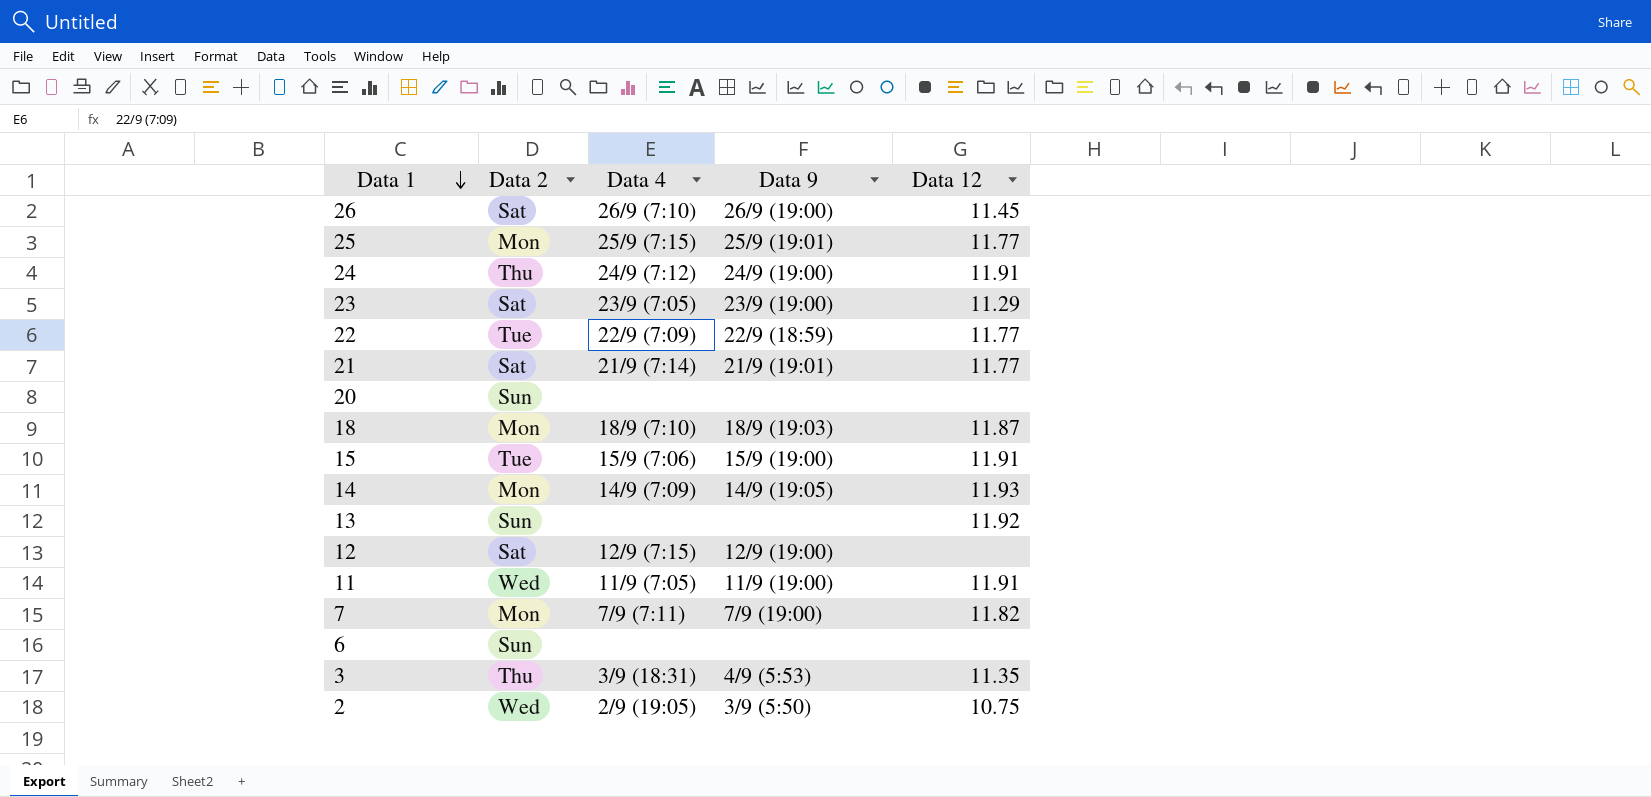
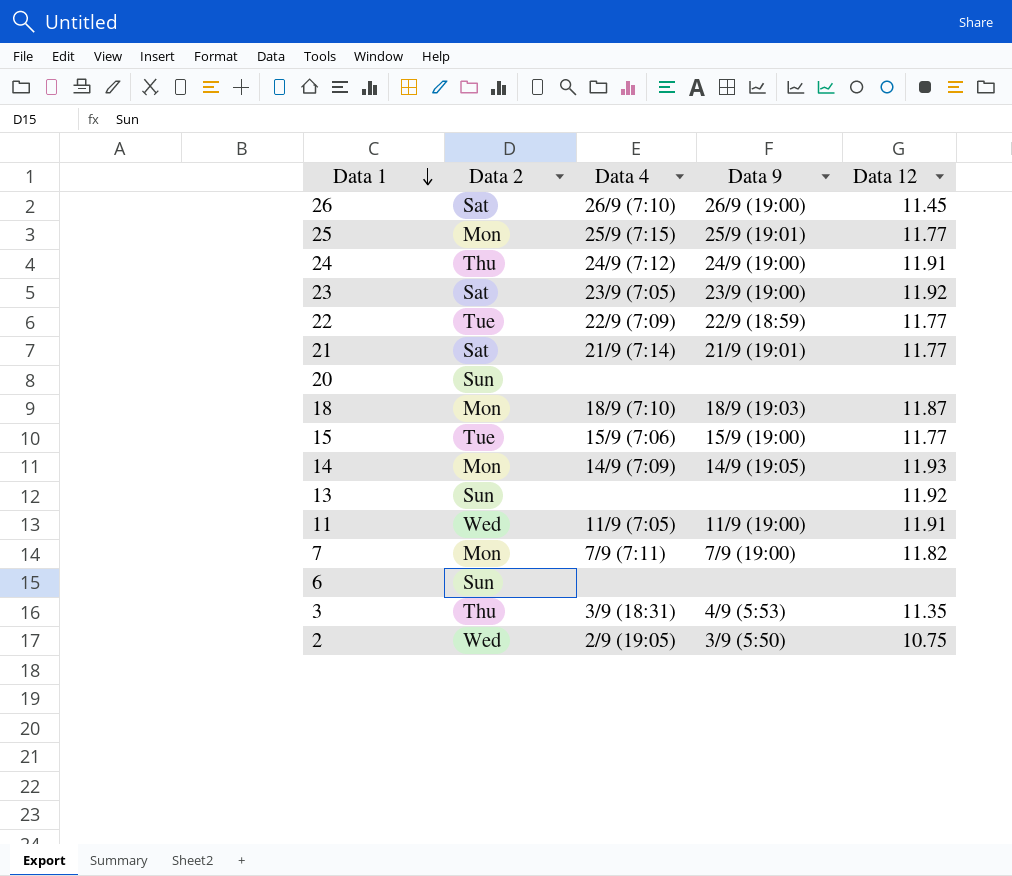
row 12: Sat | 12/9 (7:15) | 12/9 (19:00) | none -> none
23 | Data 12: 11.29 -> 11.92
15 | Data 12: 11.91 -> 11.77

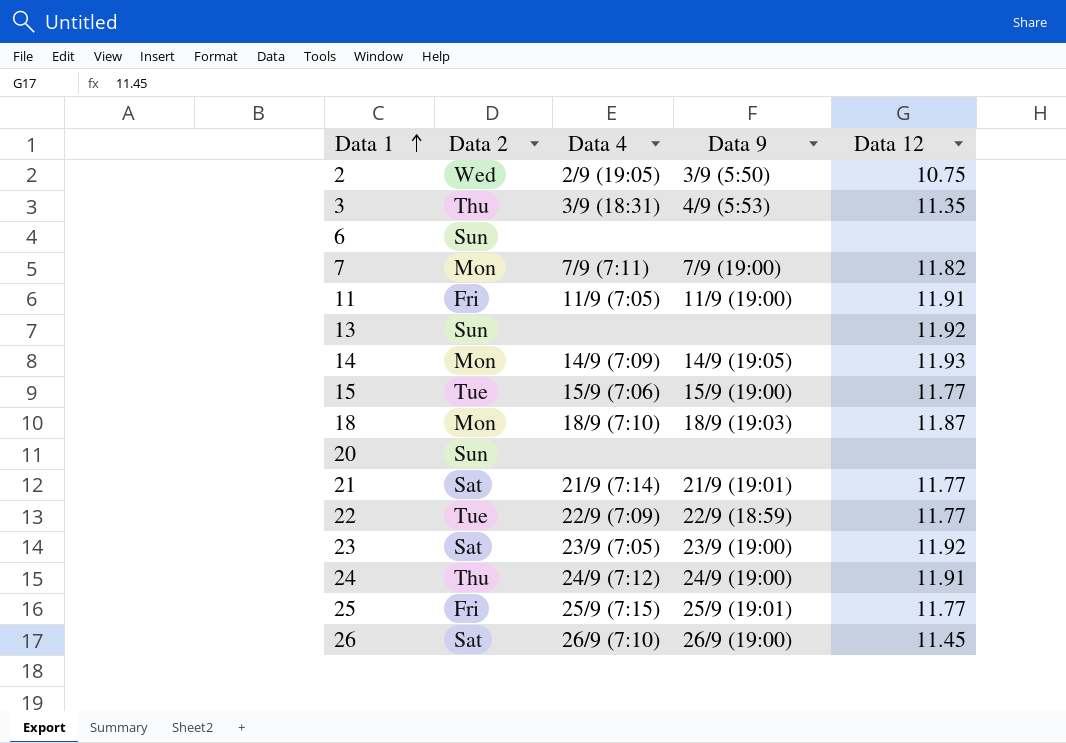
row order: Data 1 descending -> Data 1 ascending
11 | Data 2: Wed -> Fri
25 | Data 2: Mon -> Fri

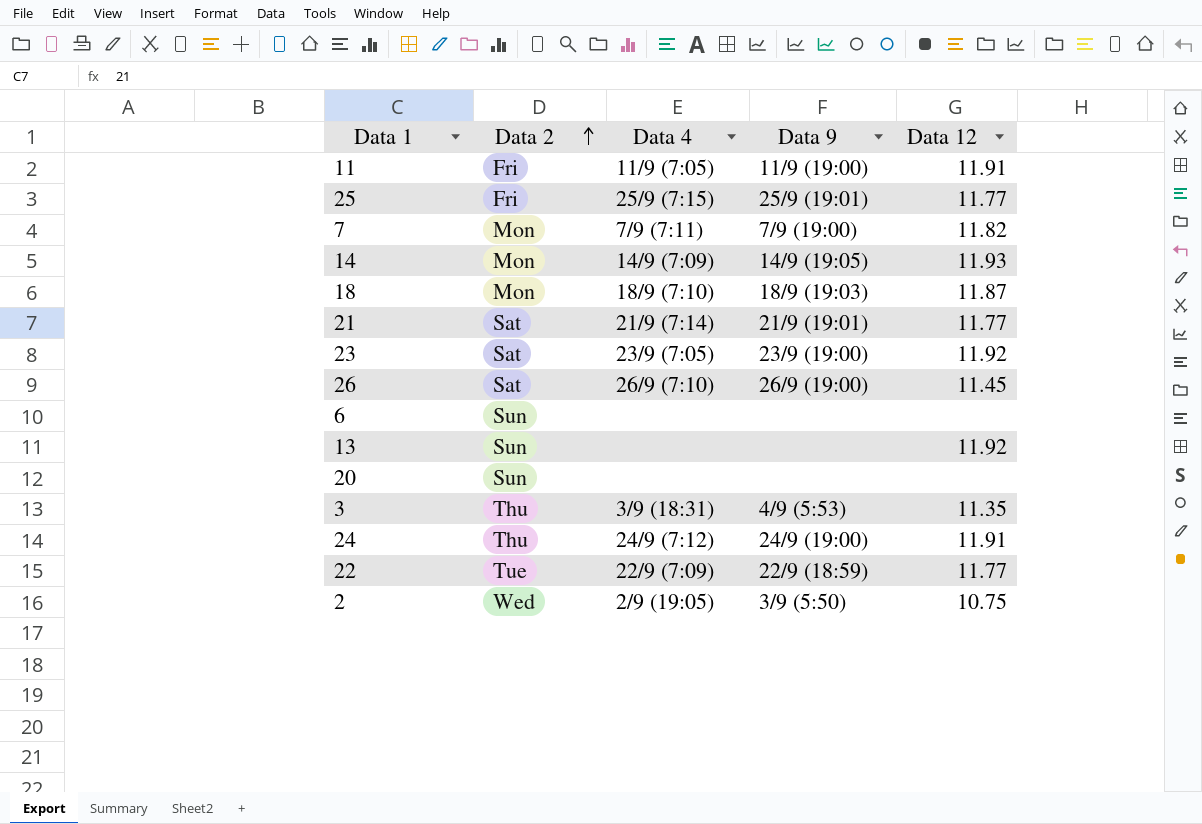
row order: Data 1 ascending -> Data 2 ascending
row 15: Tue | 15/9 (7:06) | 15/9 (19:00) | 11.77 -> none

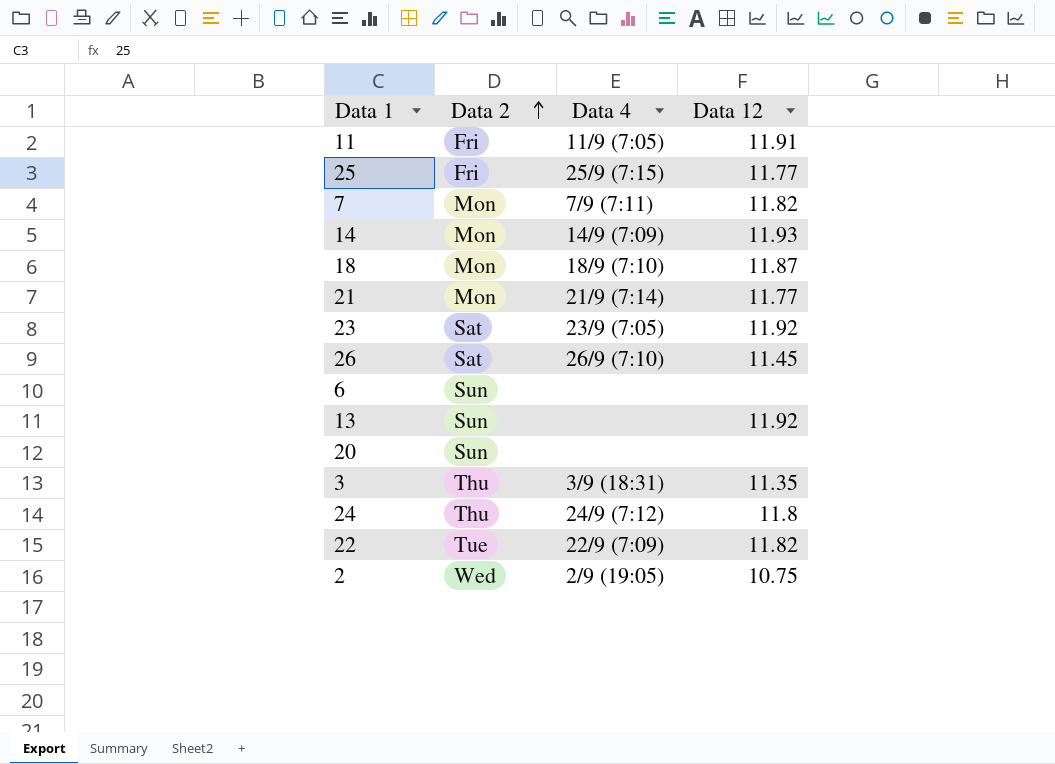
column Data 9 | position: 4 -> none
21 | Data 2: Sat -> Mon
24 | Data 12: 11.91 -> 11.8
22 | Data 12: 11.77 -> 11.82

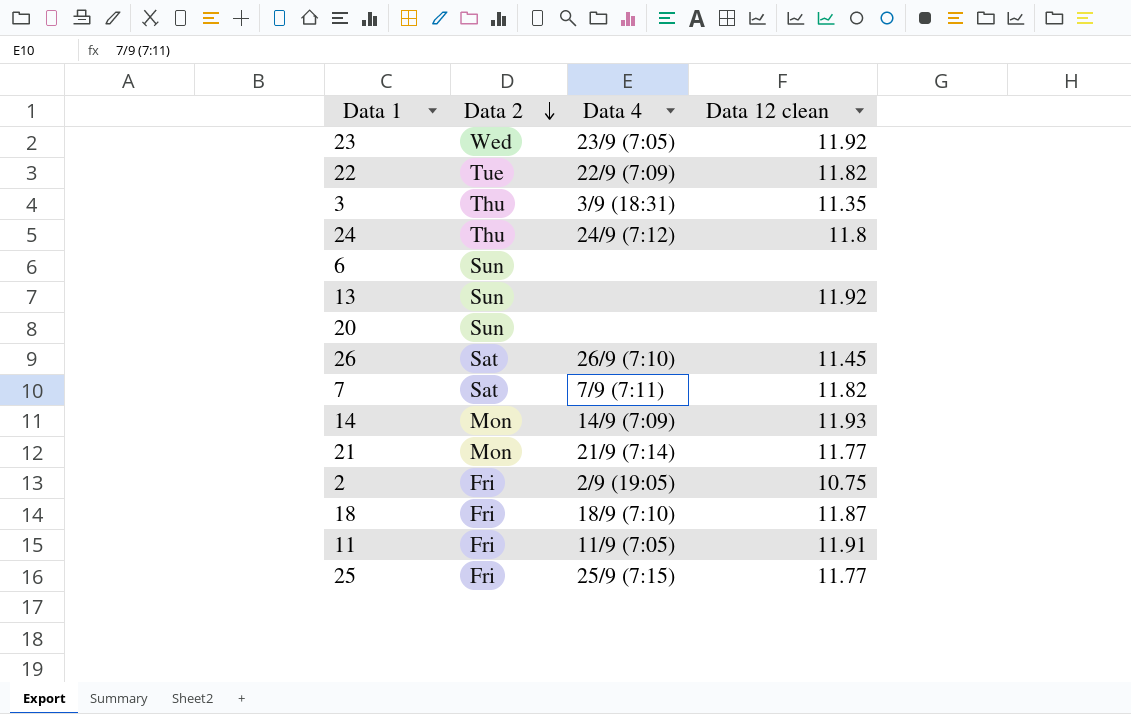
row order: Data 2 ascending -> Data 2 descending
column name: Data 12 -> Data 12 clean
23 | Data 2: Sat -> Wed
7 | Data 2: Mon -> Sat
2 | Data 2: Wed -> Fri
18 | Data 2: Mon -> Fri

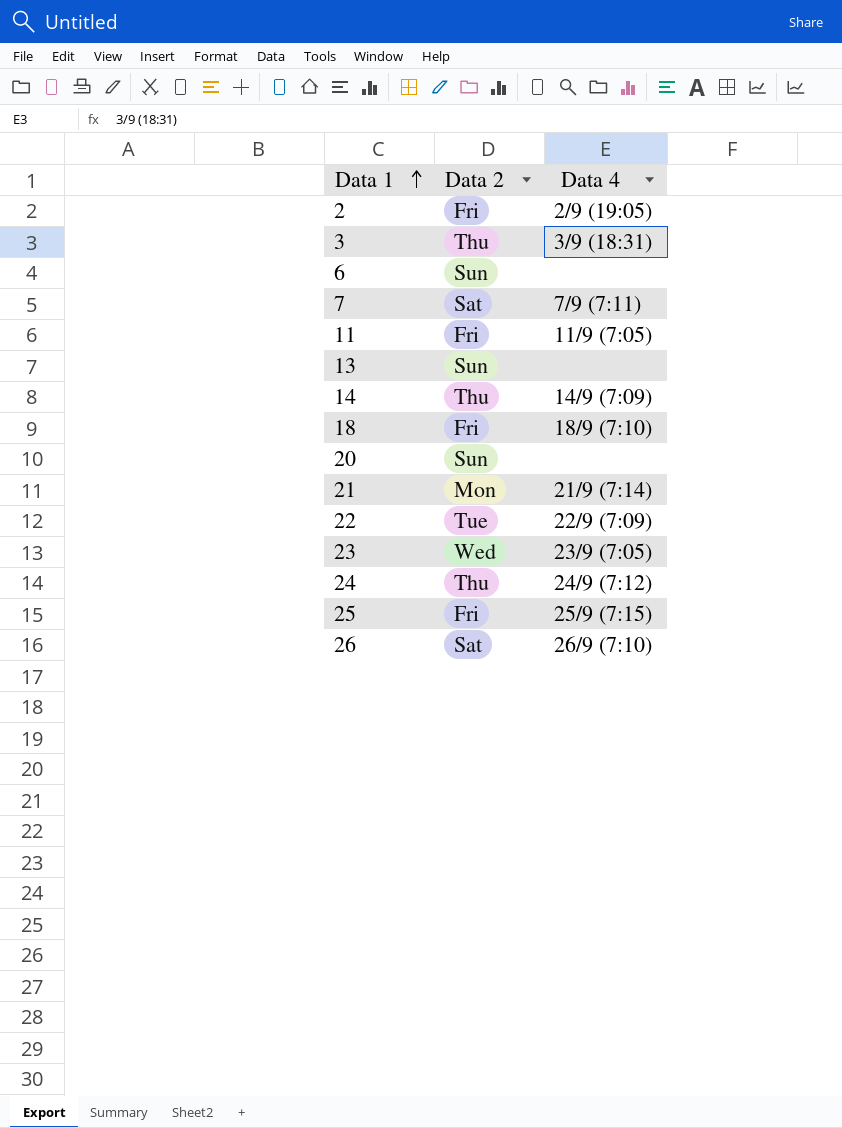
row order: Data 2 descending -> Data 1 ascending
column Data 12 clean | position: 4 -> none
14 | Data 2: Mon -> Thu

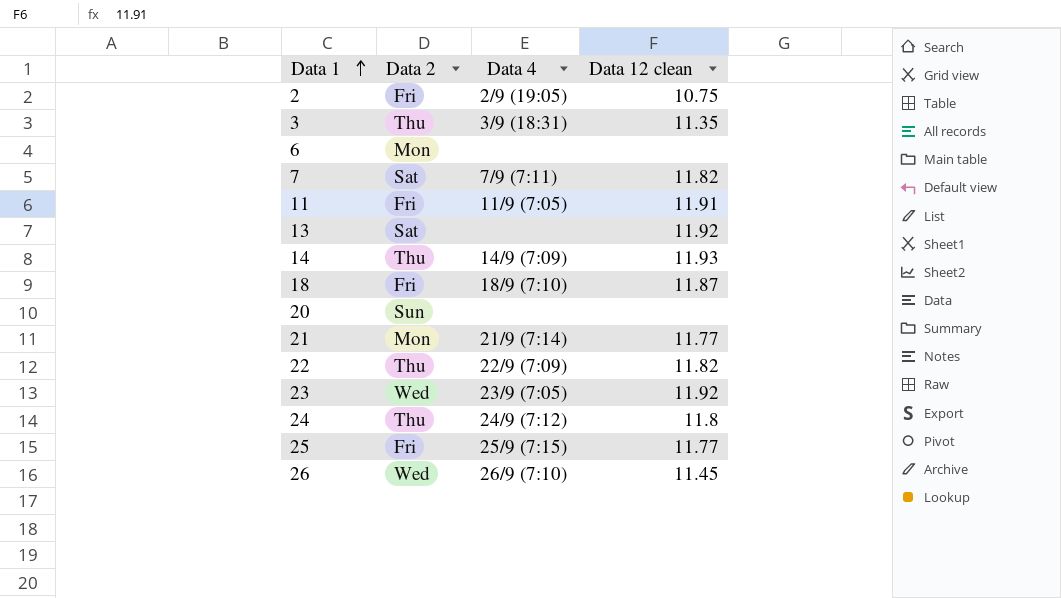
column Data 12 clean | position: none -> 4
6 | Data 2: Sun -> Mon
13 | Data 2: Sun -> Sat
22 | Data 2: Tue -> Thu
26 | Data 2: Sat -> Wed

